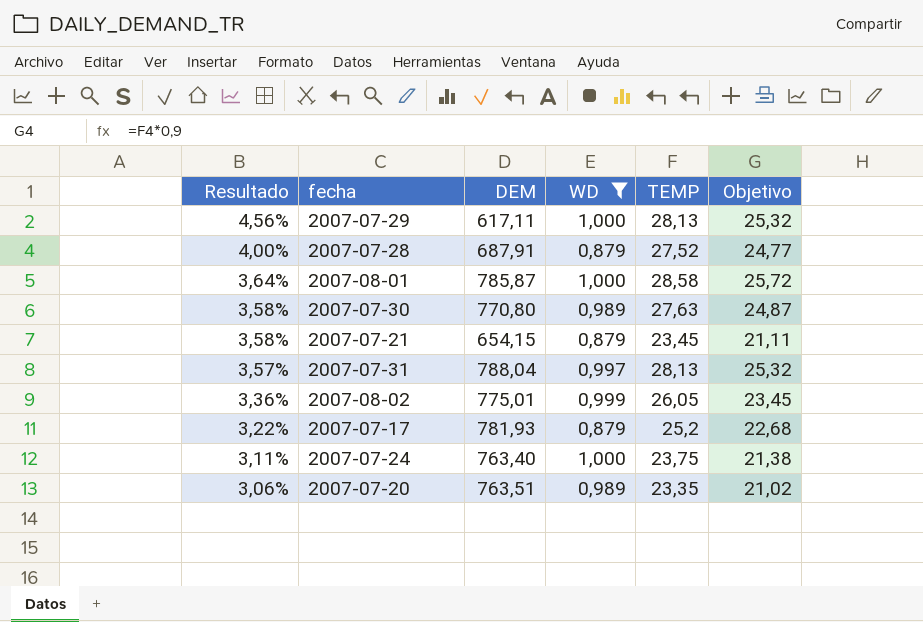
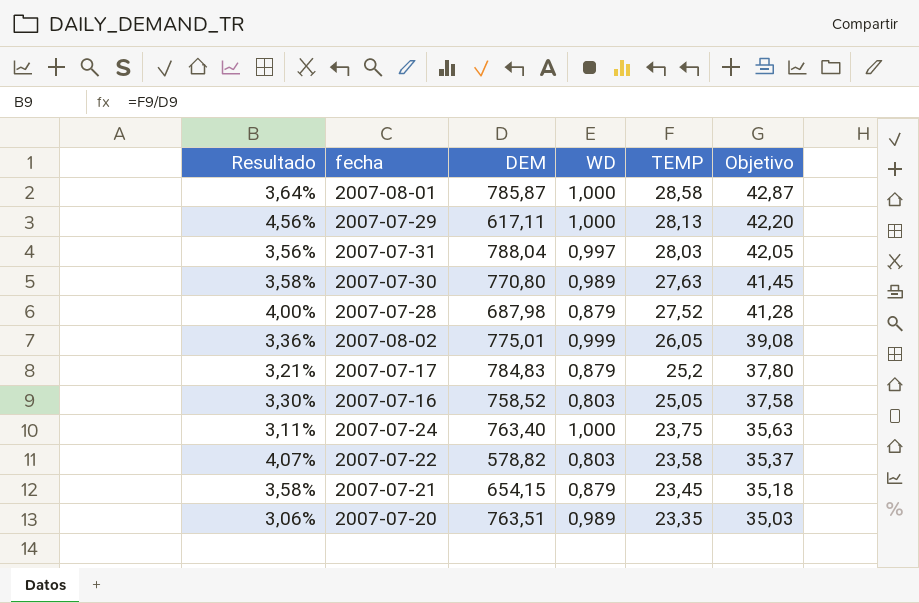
filter: WD != 0,803 -> none
row order: Resultado descending -> TEMP descending
column Objetivo | formula: [TEMP] * 0,9 -> [TEMP] * 1,5
2007-07-31 | Resultado: 3,57% -> 3,56%
2007-07-31 | TEMP: 28,13 -> 28,03
2007-07-28 | DEM: 687,91 -> 687,98
2007-07-17 | Resultado: 3,22% -> 3,21%
2007-07-17 | DEM: 781,93 -> 784,83

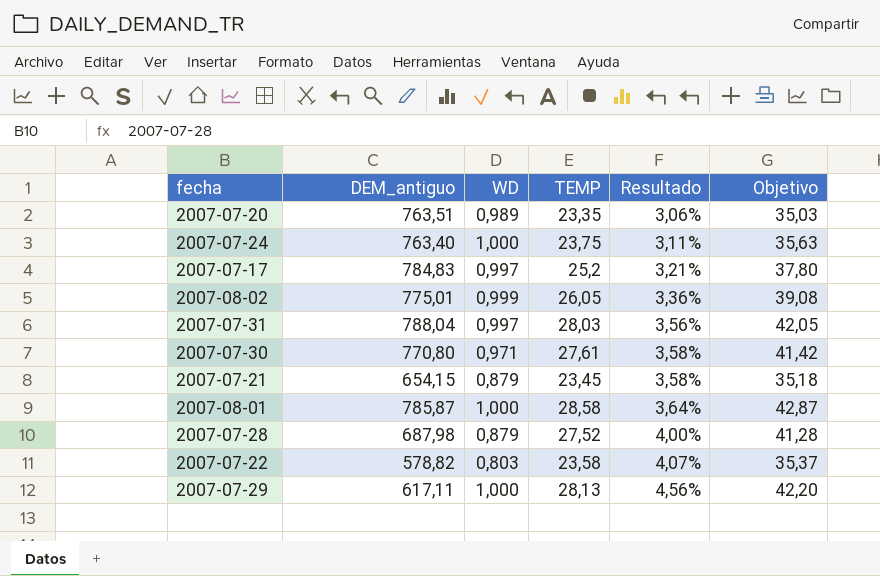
row order: TEMP descending -> Resultado ascending
column name: DEM -> DEM_antiguo
column Resultado | position: 1 -> 5
row 2007-07-16: 3,30% | 758,52 | 0,803 | 25,05 | 37,58 -> none
2007-07-17 | WD: 0,879 -> 0,997
2007-07-30 | WD: 0,989 -> 0,971
2007-07-30 | TEMP: 27,63 -> 27,61
2007-07-30 | Objetivo: 41,45 -> 41,42

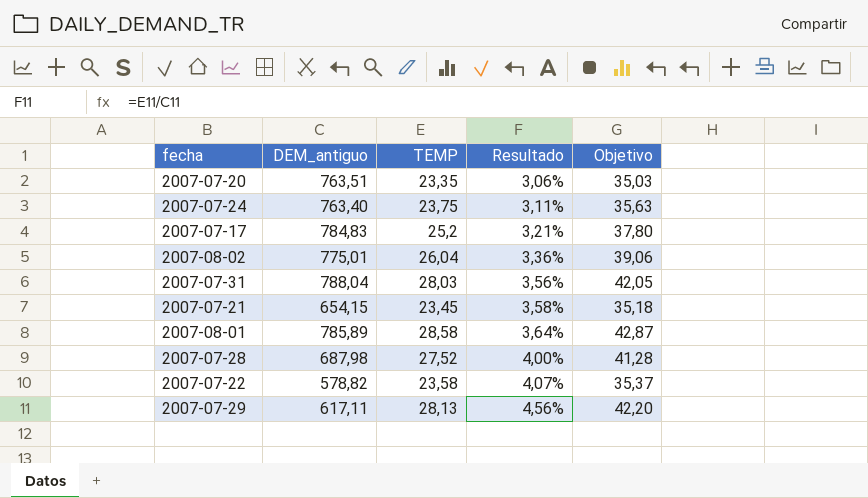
column WD | position: 3 -> none
row 2007-07-30: 770,80 | 0,971 | 27,61 | 3,58% | 41,42 -> none
2007-08-02 | TEMP: 26,05 -> 26,04
2007-08-02 | Objetivo: 39,08 -> 39,06
2007-08-01 | DEM_antiguo: 785,87 -> 785,89

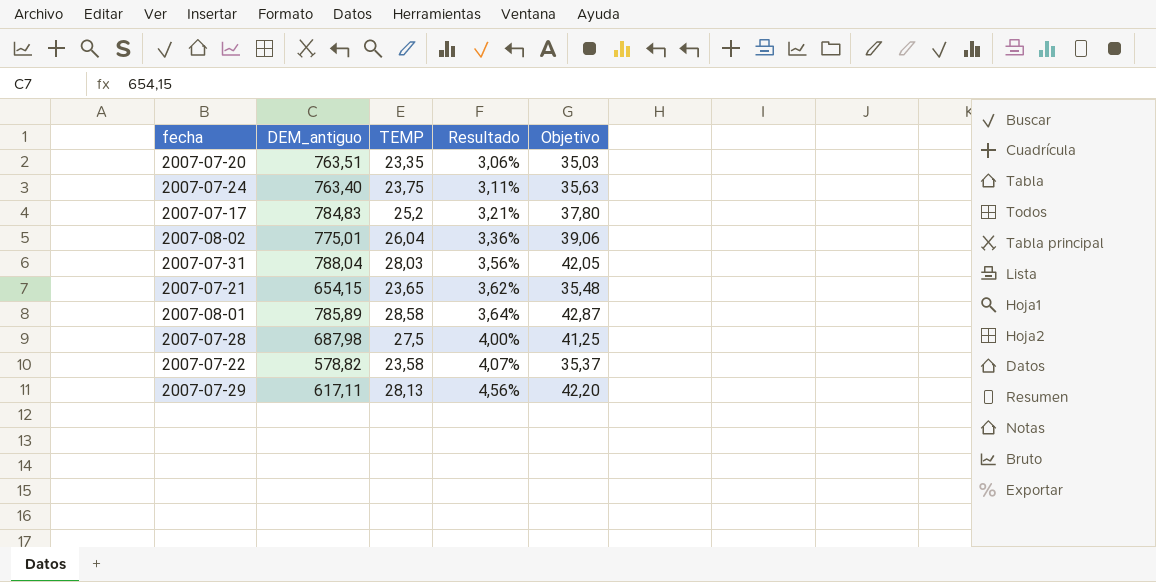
2007-07-21 | TEMP: 23,45 -> 23,65
2007-07-21 | Resultado: 3,58% -> 3,62%
2007-07-21 | Objetivo: 35,18 -> 35,48
2007-07-28 | TEMP: 27,52 -> 27,5
2007-07-28 | Objetivo: 41,28 -> 41,25

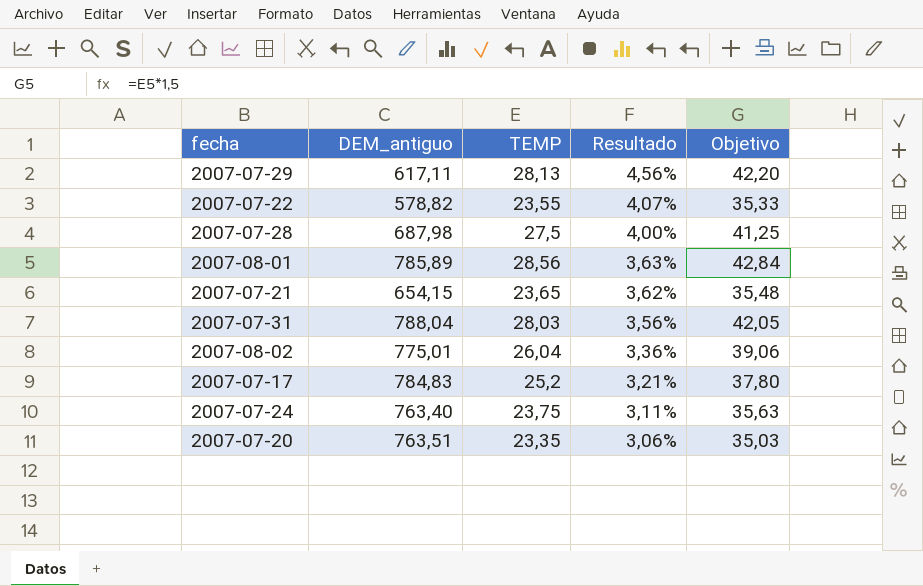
row order: Resultado ascending -> Resultado descending
2007-07-22 | TEMP: 23,58 -> 23,55
2007-07-22 | Objetivo: 35,37 -> 35,33
2007-08-01 | TEMP: 28,58 -> 28,56
2007-08-01 | Resultado: 3,64% -> 3,63%
2007-08-01 | Objetivo: 42,87 -> 42,84

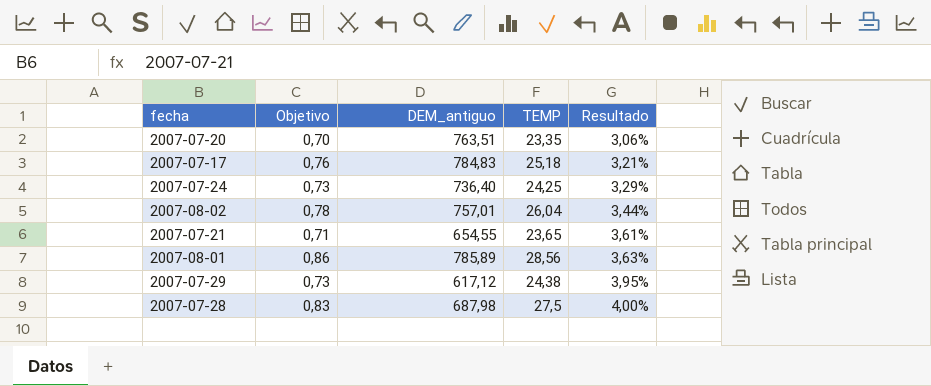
row order: Resultado descending -> Resultado ascending
column Objetivo | formula: [TEMP] * 1,5 -> [TEMP] * 0,03
column Objetivo | position: 5 -> 2
row 2007-07-22: 578,82 | 23,55 | 4,07% | 35,33 -> none
row 2007-07-31: 788,04 | 28,03 | 3,56% | 42,05 -> none
2007-07-17 | TEMP: 25,2 -> 25,18
2007-07-24 | DEM_antiguo: 763,40 -> 736,40
2007-07-24 | TEMP: 23,75 -> 24,25
2007-07-24 | Resultado: 3,11% -> 3,29%
2007-08-02 | DEM_antiguo: 775,01 -> 757,01
2007-08-02 | Resultado: 3,36% -> 3,44%
2007-07-21 | DEM_antiguo: 654,15 -> 654,55
2007-07-21 | Resultado: 3,62% -> 3,61%
2007-07-29 | DEM_antiguo: 617,11 -> 617,12
2007-07-29 | TEMP: 28,13 -> 24,38
2007-07-29 | Resultado: 4,56% -> 3,95%

